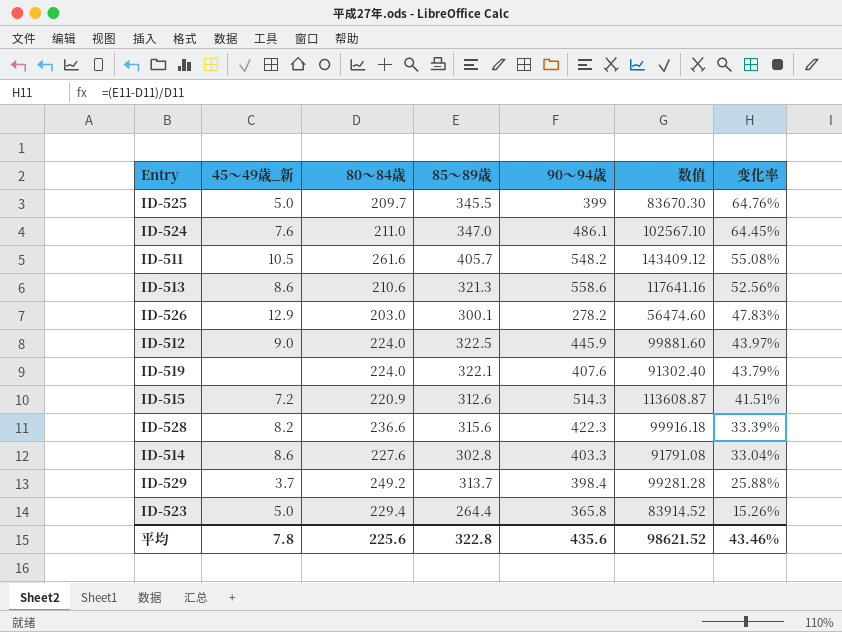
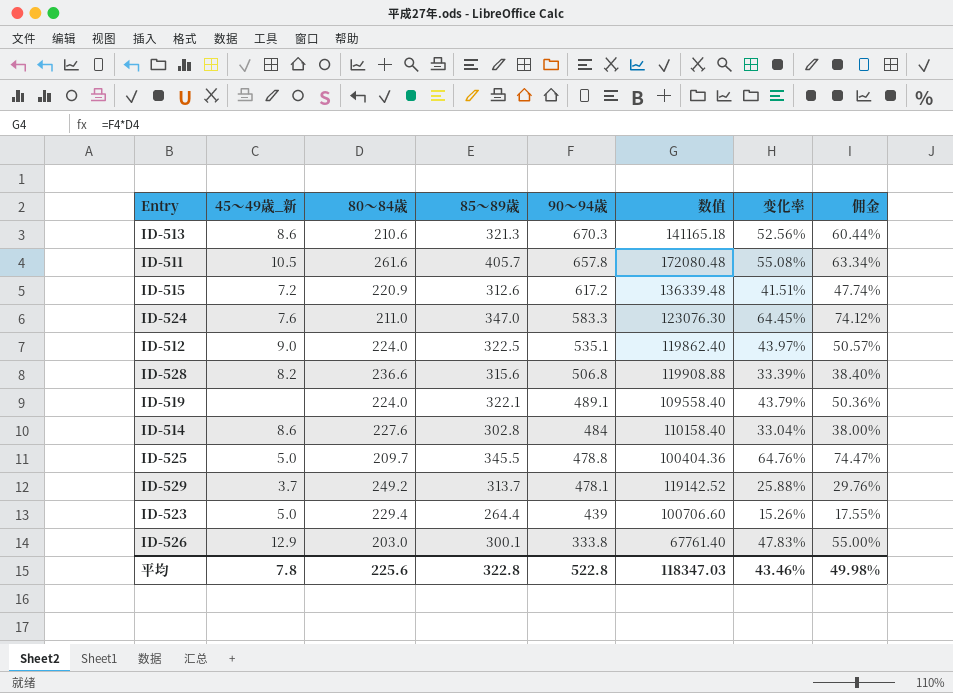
row order: 变化率 descending -> 90～94歳 descending
column 佣金 | formula: none -> [变化率] * 1.15
ID-513 | 90～94歳: 558.6 -> 670.3
ID-513 | 数值: 117641.16 -> 141165.18
ID-511 | 90～94歳: 548.2 -> 657.8
ID-511 | 数值: 143409.12 -> 172080.48
ID-515 | 90～94歳: 514.3 -> 617.2
ID-515 | 数值: 113608.87 -> 136339.48
ID-524 | 90～94歳: 486.1 -> 583.3
ID-524 | 数值: 102567.10 -> 123076.30
ID-512 | 90～94歳: 445.9 -> 535.1
ID-512 | 数值: 99881.60 -> 119862.40
ID-528 | 90～94歳: 422.3 -> 506.8
ID-528 | 数值: 99916.18 -> 119908.88
ID-519 | 90～94歳: 407.6 -> 489.1
ID-519 | 数值: 91302.40 -> 109558.40
ID-514 | 90～94歳: 403.3 -> 484
ID-514 | 数值: 91791.08 -> 110158.40
ID-525 | 90～94歳: 399 -> 478.8
ID-525 | 数值: 83670.30 -> 100404.36
ID-529 | 90～94歳: 398.4 -> 478.1
ID-529 | 数值: 99281.28 -> 119142.52
ID-523 | 90～94歳: 365.8 -> 439
ID-523 | 数值: 83914.52 -> 100706.60
ID-526 | 90～94歳: 278.2 -> 333.8
ID-526 | 数值: 56474.60 -> 67761.40
平均 | 90～94歳: 435.6 -> 522.8
平均 | 数值: 98621.52 -> 118347.03

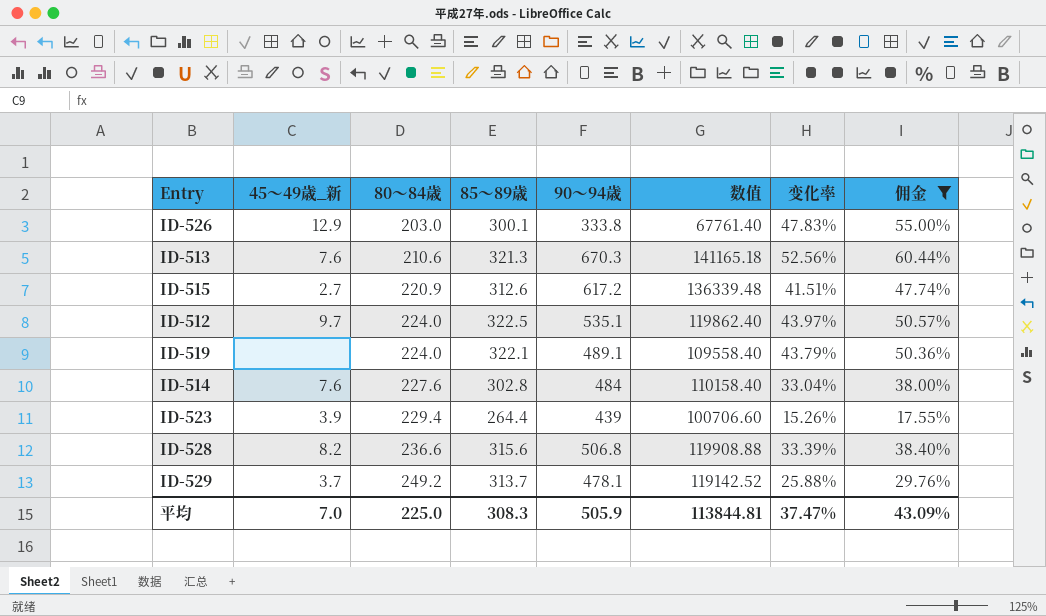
filter: none -> 佣金 <= 60.44%
row order: 90～94歳 descending -> 80～84歳 ascending
ID-513 | 45～49歳_新: 8.6 -> 7.6
ID-515 | 45～49歳_新: 7.2 -> 2.7
ID-512 | 45～49歳_新: 9.0 -> 9.7
ID-514 | 45～49歳_新: 8.6 -> 7.6
ID-523 | 45～49歳_新: 5.0 -> 3.9
平均 | 45～49歳_新: 7.8 -> 7.0
平均 | 80～84歳: 225.6 -> 225.0
平均 | 85～89歳: 322.8 -> 308.3
平均 | 90～94歳: 522.8 -> 505.9
平均 | 数值: 118347.03 -> 113844.81
平均 | 变化率: 43.46% -> 37.47%
平均 | 佣金: 49.98% -> 43.09%

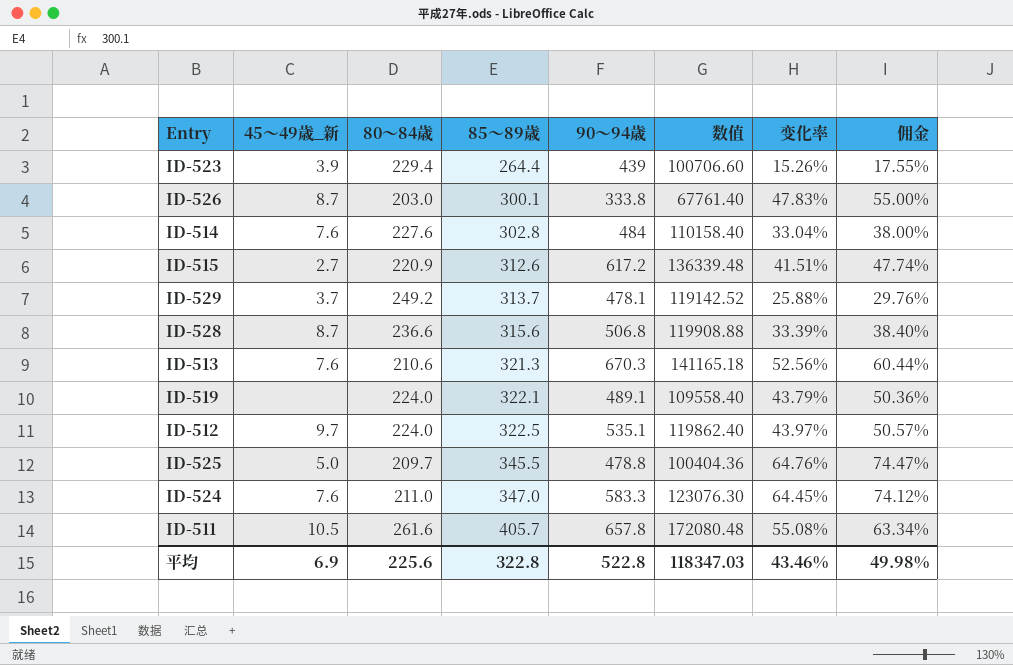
filter: 佣金 <= 60.44% -> none
row order: 80～84歳 ascending -> 85～89歳 ascending
ID-526 | 45～49歳_新: 12.9 -> 8.7
ID-528 | 45～49歳_新: 8.2 -> 8.7
平均 | 45～49歳_新: 7.0 -> 6.9
平均 | 80～84歳: 225.0 -> 225.6
平均 | 85～89歳: 308.3 -> 322.8
平均 | 90～94歳: 505.9 -> 522.8
平均 | 数值: 113844.81 -> 118347.03
平均 | 变化率: 37.47% -> 43.46%
平均 | 佣金: 43.09% -> 49.98%

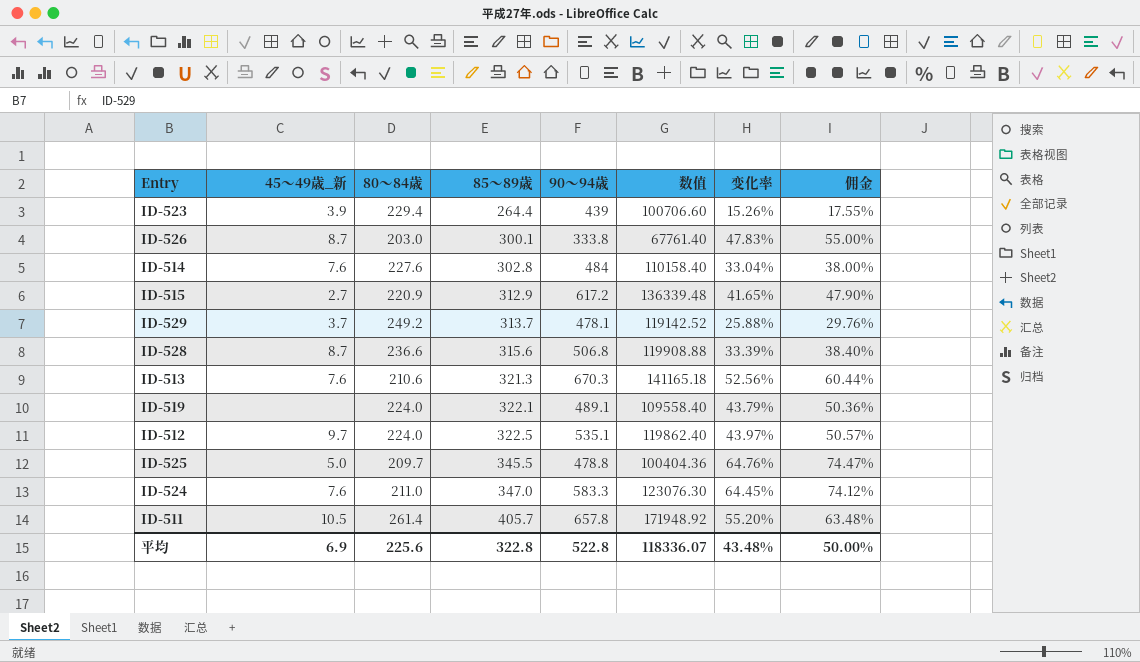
ID-515 | 85～89歳: 312.6 -> 312.9
ID-515 | 变化率: 41.51% -> 41.65%
ID-515 | 佣金: 47.74% -> 47.90%
ID-511 | 80～84歳: 261.6 -> 261.4
ID-511 | 数值: 172080.48 -> 171948.92
ID-511 | 变化率: 55.08% -> 55.20%
ID-511 | 佣金: 63.34% -> 63.48%
平均 | 数值: 118347.03 -> 118336.07
平均 | 变化率: 43.46% -> 43.48%
平均 | 佣金: 49.98% -> 50.00%

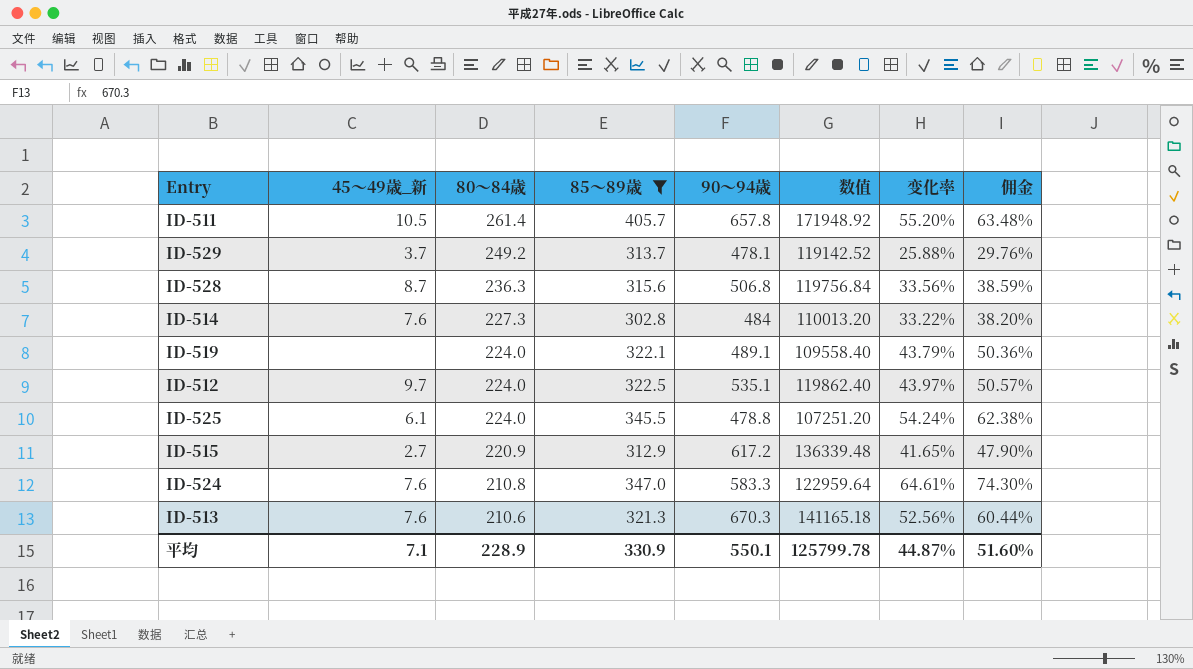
filter: none -> 85～89歳 >= 302.8
row order: 85～89歳 ascending -> 80～84歳 descending
ID-528 | 80～84歳: 236.6 -> 236.3
ID-528 | 数值: 119908.88 -> 119756.84
ID-528 | 变化率: 33.39% -> 33.56%
ID-528 | 佣金: 38.40% -> 38.59%
ID-514 | 80～84歳: 227.6 -> 227.3
ID-514 | 数值: 110158.40 -> 110013.20
ID-514 | 变化率: 33.04% -> 33.22%
ID-514 | 佣金: 38.00% -> 38.20%
ID-525 | 45～49歳_新: 5.0 -> 6.1
ID-525 | 80～84歳: 209.7 -> 224.0
ID-525 | 数值: 100404.36 -> 107251.20
ID-525 | 变化率: 64.76% -> 54.24%
ID-525 | 佣金: 74.47% -> 62.38%
ID-524 | 80～84歳: 211.0 -> 210.8
ID-524 | 数值: 123076.30 -> 122959.64
ID-524 | 变化率: 64.45% -> 64.61%
ID-524 | 佣金: 74.12% -> 74.30%
平均 | 45～49歳_新: 6.9 -> 7.1
平均 | 80～84歳: 225.6 -> 228.9
平均 | 85～89歳: 322.8 -> 330.9
平均 | 90～94歳: 522.8 -> 550.1
平均 | 数值: 118336.07 -> 125799.78
平均 | 变化率: 43.48% -> 44.87%
平均 | 佣金: 50.00% -> 51.60%

